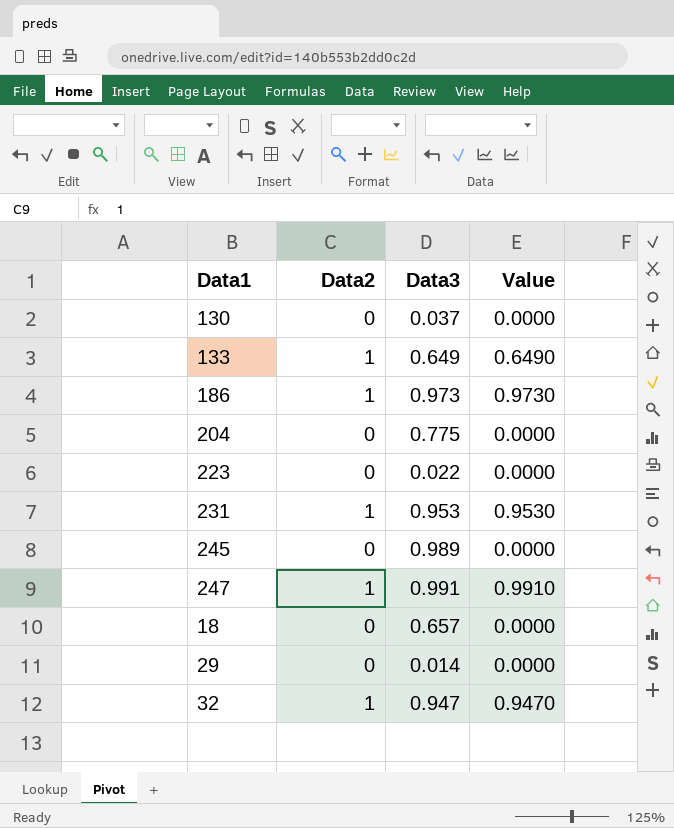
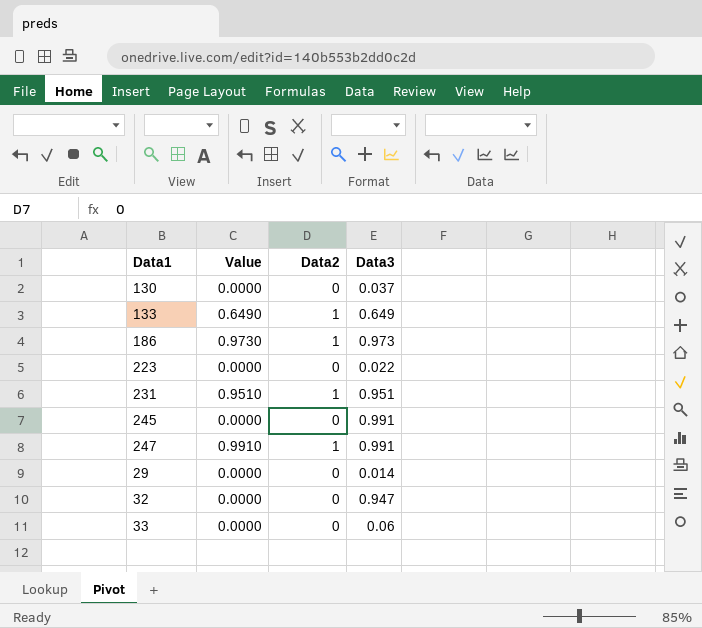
column Value | position: 4 -> 2
row 204: 0 | 0.775 | 0.0000 -> none
row 18: 0 | 0.657 | 0.0000 -> none
231 | Value: 0.9530 -> 0.9510
231 | Data3: 0.953 -> 0.951
245 | Data3: 0.989 -> 0.991
32 | Value: 0.9470 -> 0.0000
32 | Data2: 1 -> 0
row 33: none -> 0.0000 | 0 | 0.06

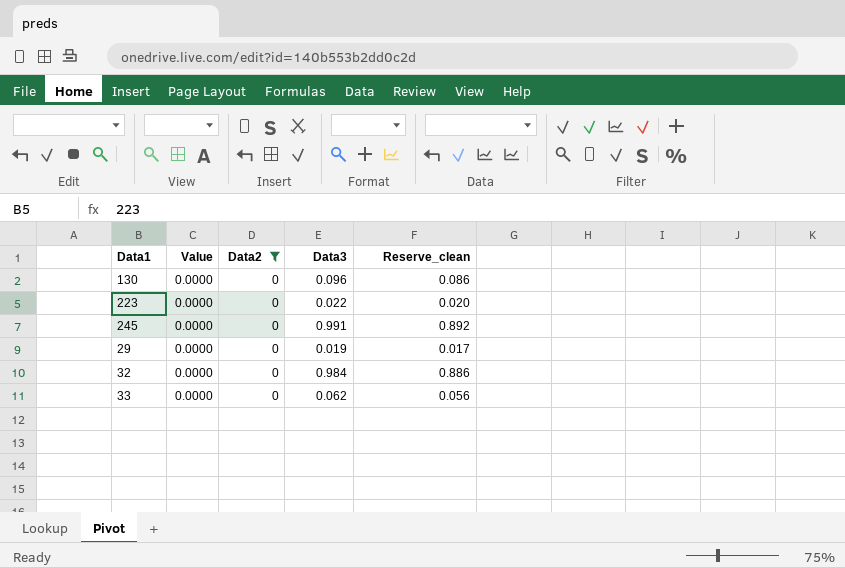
filter: none -> Data2 = 0
column Reserve_clean | formula: none -> [Data3] * 0.9
130 | Data3: 0.037 -> 0.096
29 | Data3: 0.014 -> 0.019
32 | Data3: 0.947 -> 0.984
33 | Data3: 0.06 -> 0.062

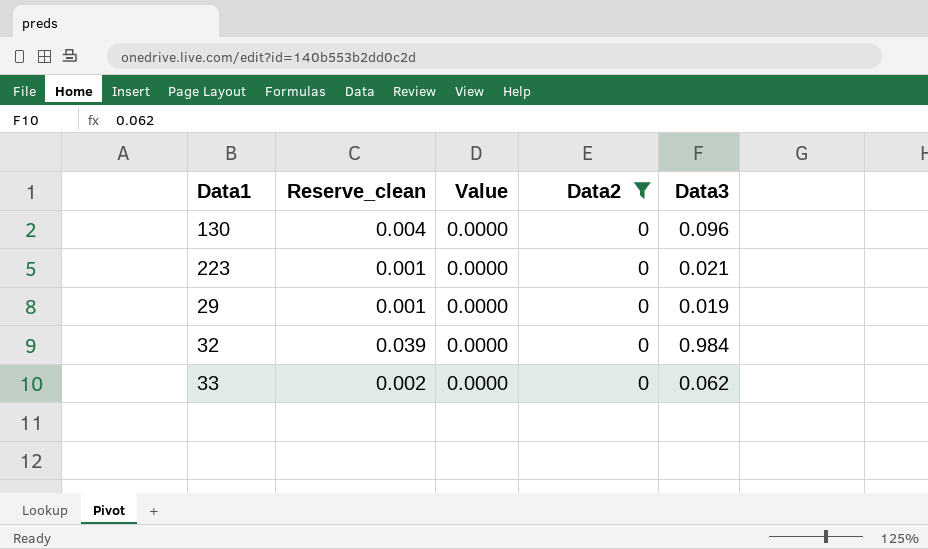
column Reserve_clean | formula: [Data3] * 0.9 -> [Data3] * 0.04
column Reserve_clean | position: 5 -> 2
row 245: 0.0000 | 0 | 0.991 | 0.892 -> none
223 | Data3: 0.022 -> 0.021

